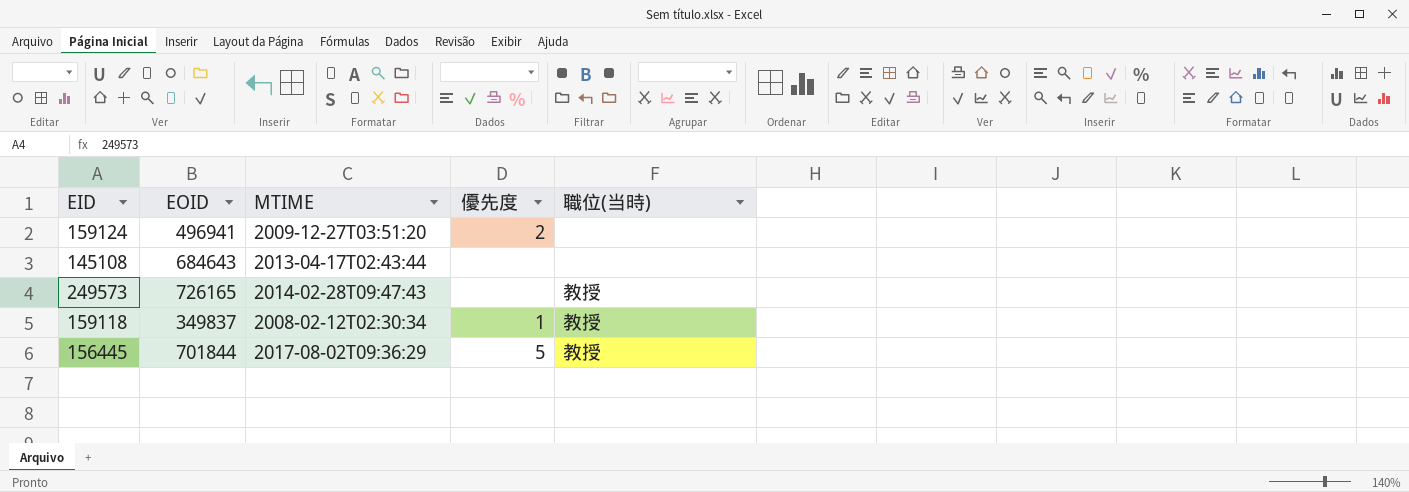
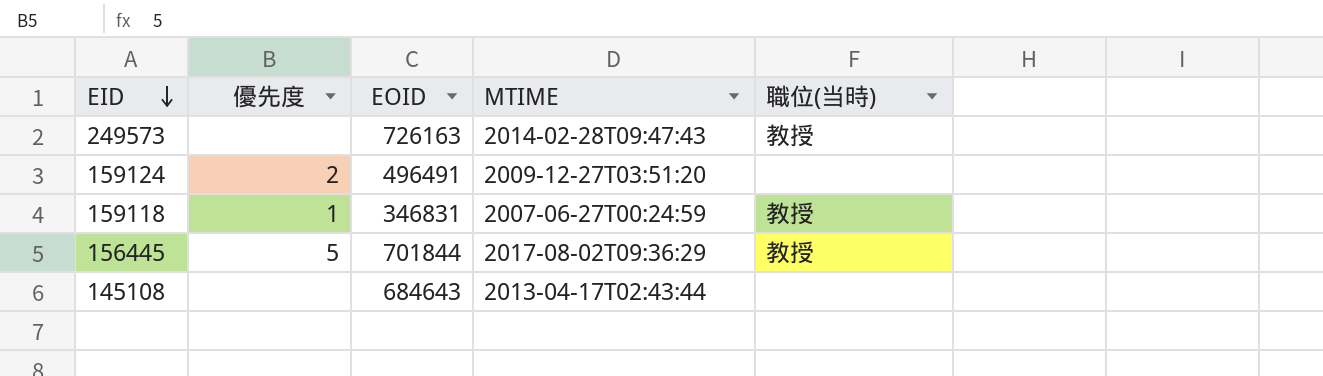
row order: none -> EID descending
column 優先度 | position: 4 -> 2
249573 | EOID: 726165 -> 726163
159124 | EOID: 496941 -> 496491
159118 | EOID: 349837 -> 346831
159118 | MTIME: 2008-02-12T02:30:34 -> 2007-06-27T00:24:59

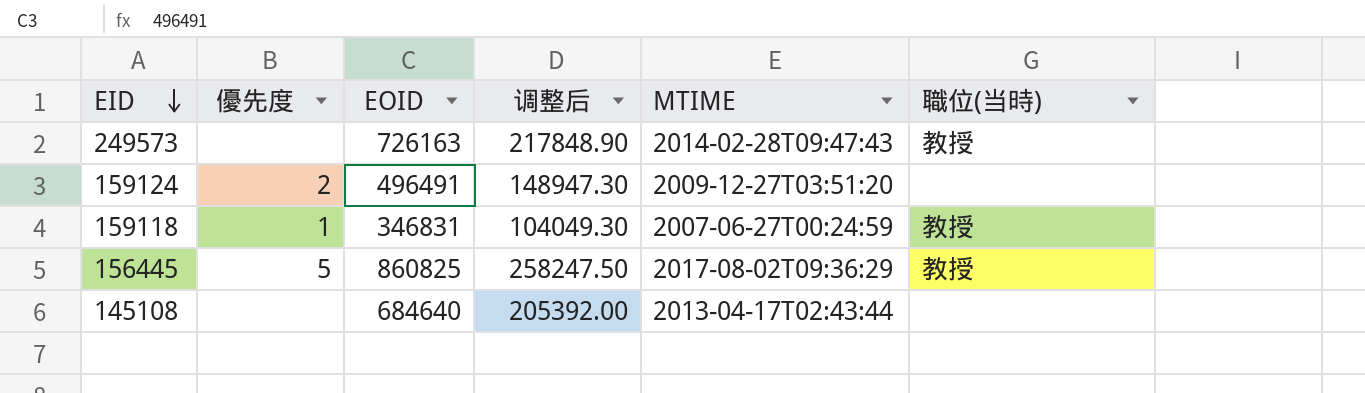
column 调整后 | formula: none -> [EOID] * 0.3
156445 | EOID: 701844 -> 860825
145108 | EOID: 684643 -> 684640

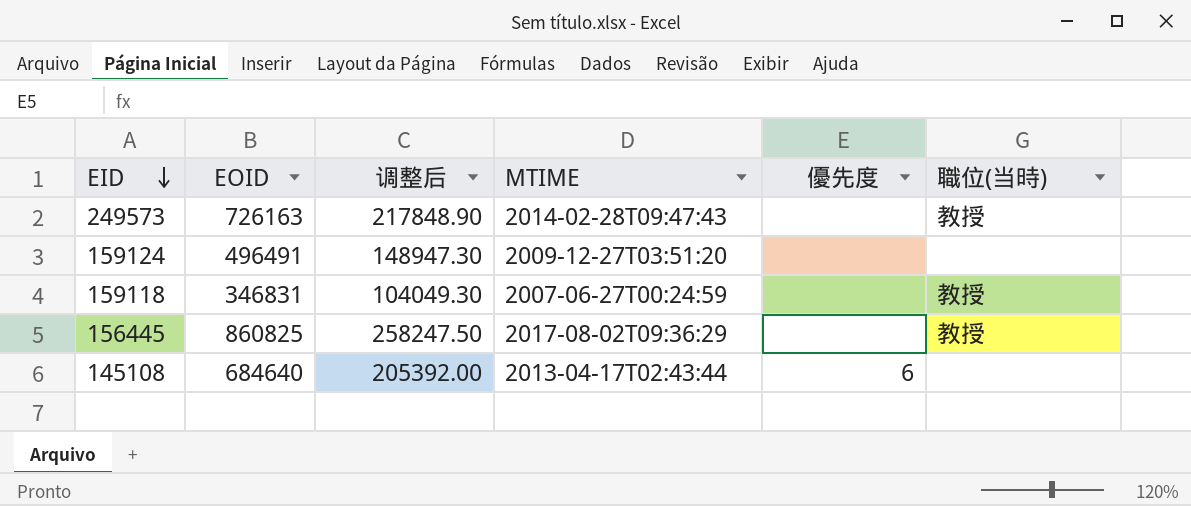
column 優先度 | position: 2 -> 5
159124 | 優先度: 2 -> none
159118 | 優先度: 1 -> none
156445 | 優先度: 5 -> none
145108 | 優先度: none -> 6

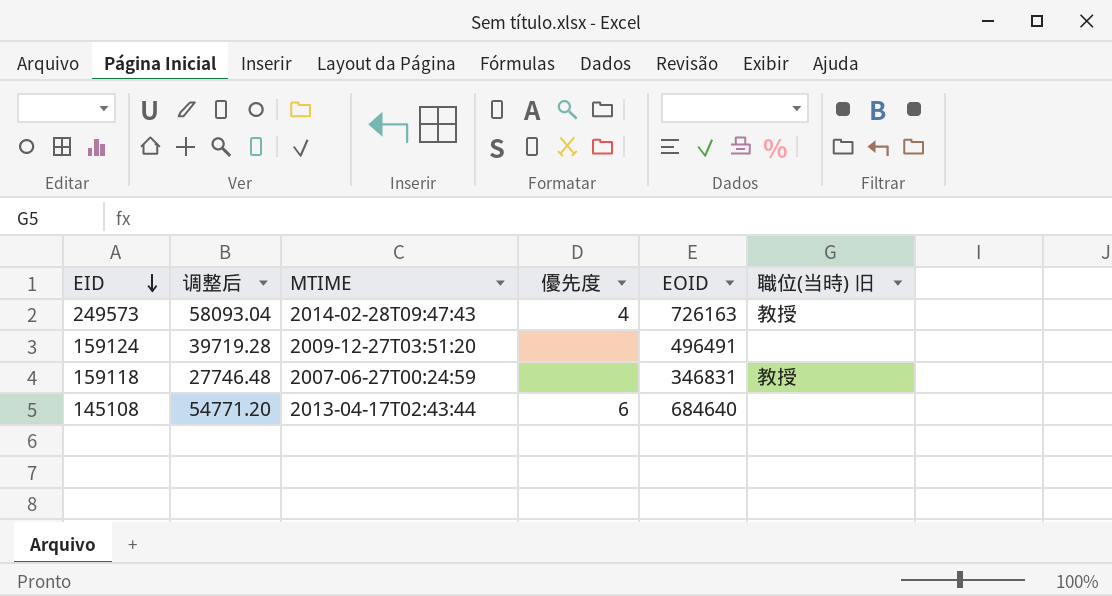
column 调整后 | formula: [EOID] * 0.3 -> [EOID] * 0.08
column EOID | position: 2 -> 5
column name: 職位(当時) -> 職位(当時) 旧
row 156445: 860825 | 258247.50 | 2017-08-02T09:36:29 | none | 教授 -> none
249573 | 優先度: none -> 4

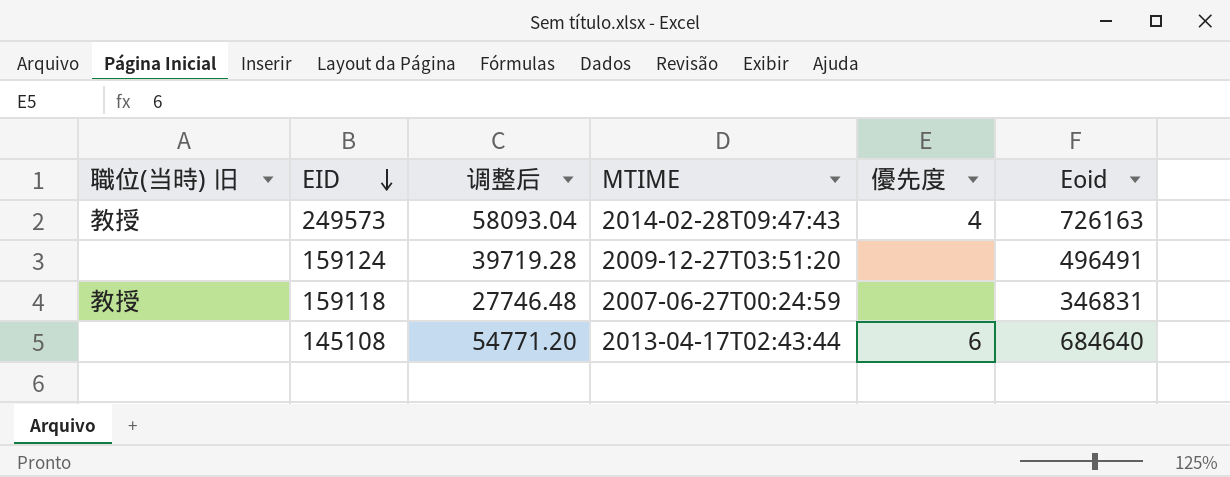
column 職位(当時) 旧 | position: 6 -> 1
column name: EOID -> Eoid

